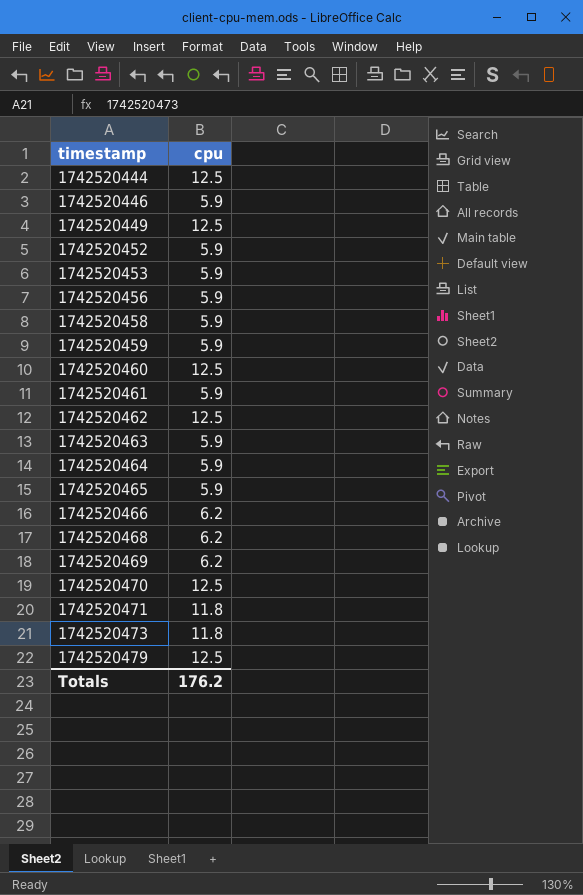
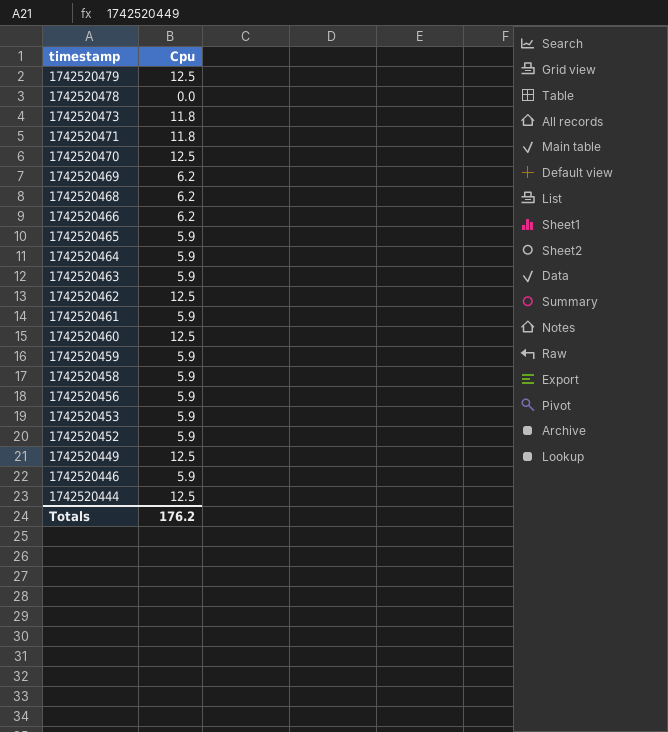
row order: timestamp ascending -> timestamp descending
column name: cpu -> Cpu
row 1742520478: none -> 0.0

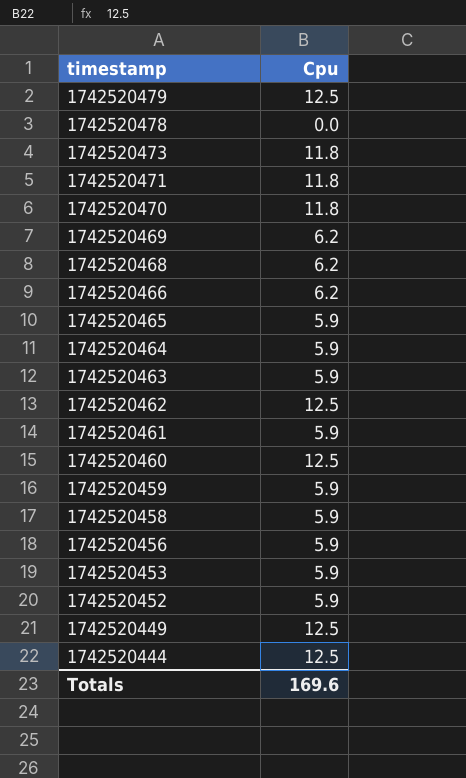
row 1742520446: 5.9 -> none
1742520470 | Cpu: 12.5 -> 11.8
Totals | Cpu: 176.2 -> 169.6

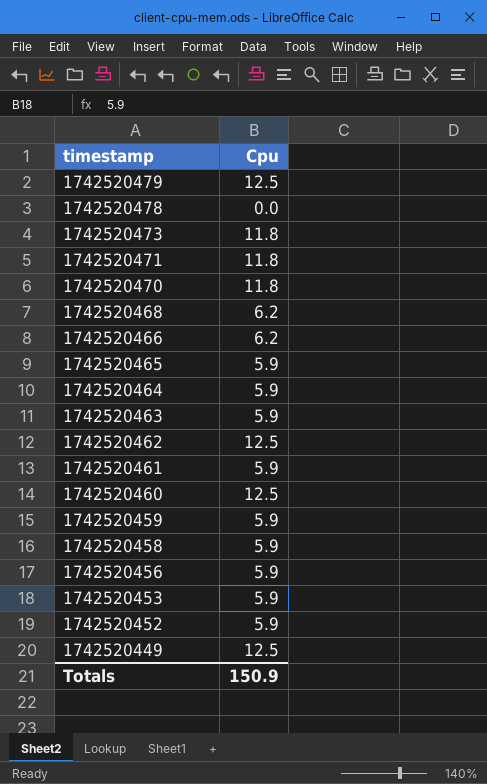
row 1742520469: 6.2 -> none
row 1742520444: 12.5 -> none
Totals | Cpu: 169.6 -> 150.9

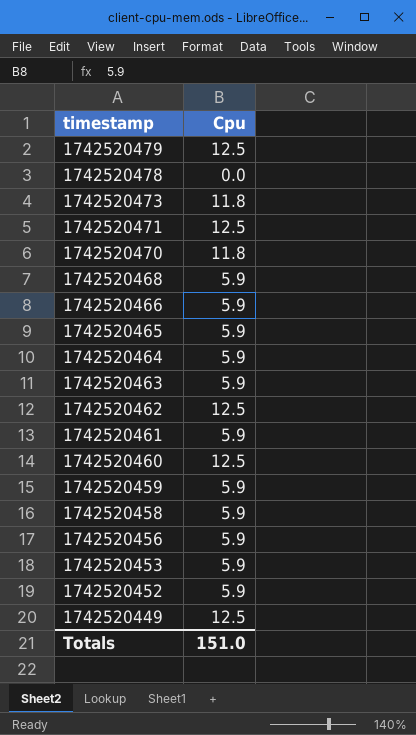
1742520471 | Cpu: 11.8 -> 12.5
1742520468 | Cpu: 6.2 -> 5.9
1742520466 | Cpu: 6.2 -> 5.9
Totals | Cpu: 150.9 -> 151.0

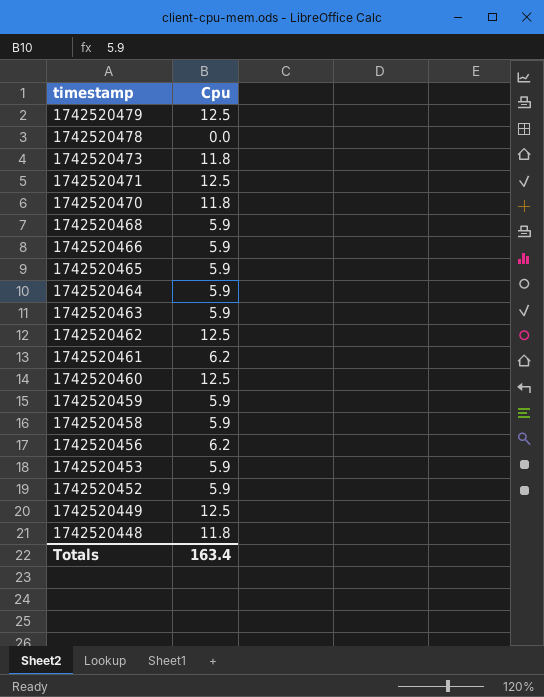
1742520461 | Cpu: 5.9 -> 6.2
1742520456 | Cpu: 5.9 -> 6.2
row 1742520448: none -> 11.8
Totals | Cpu: 151.0 -> 163.4

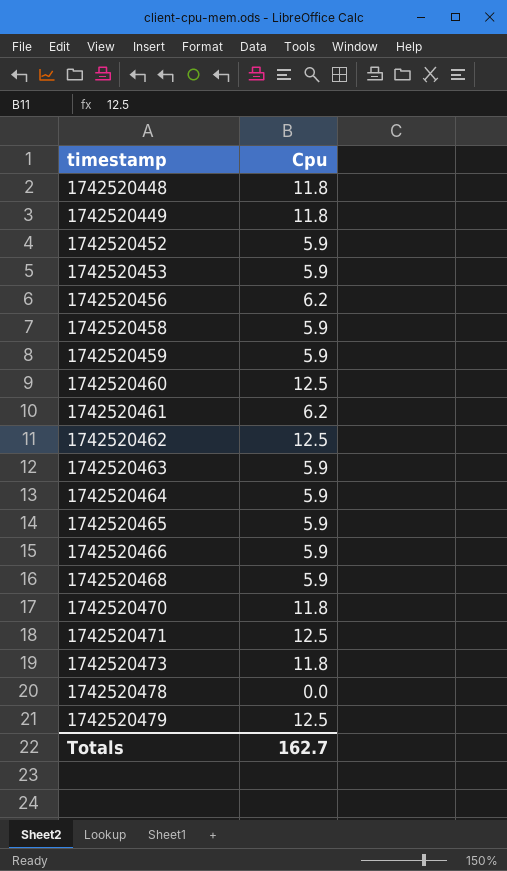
row order: timestamp descending -> timestamp ascending
1742520449 | Cpu: 12.5 -> 11.8
Totals | Cpu: 163.4 -> 162.7

